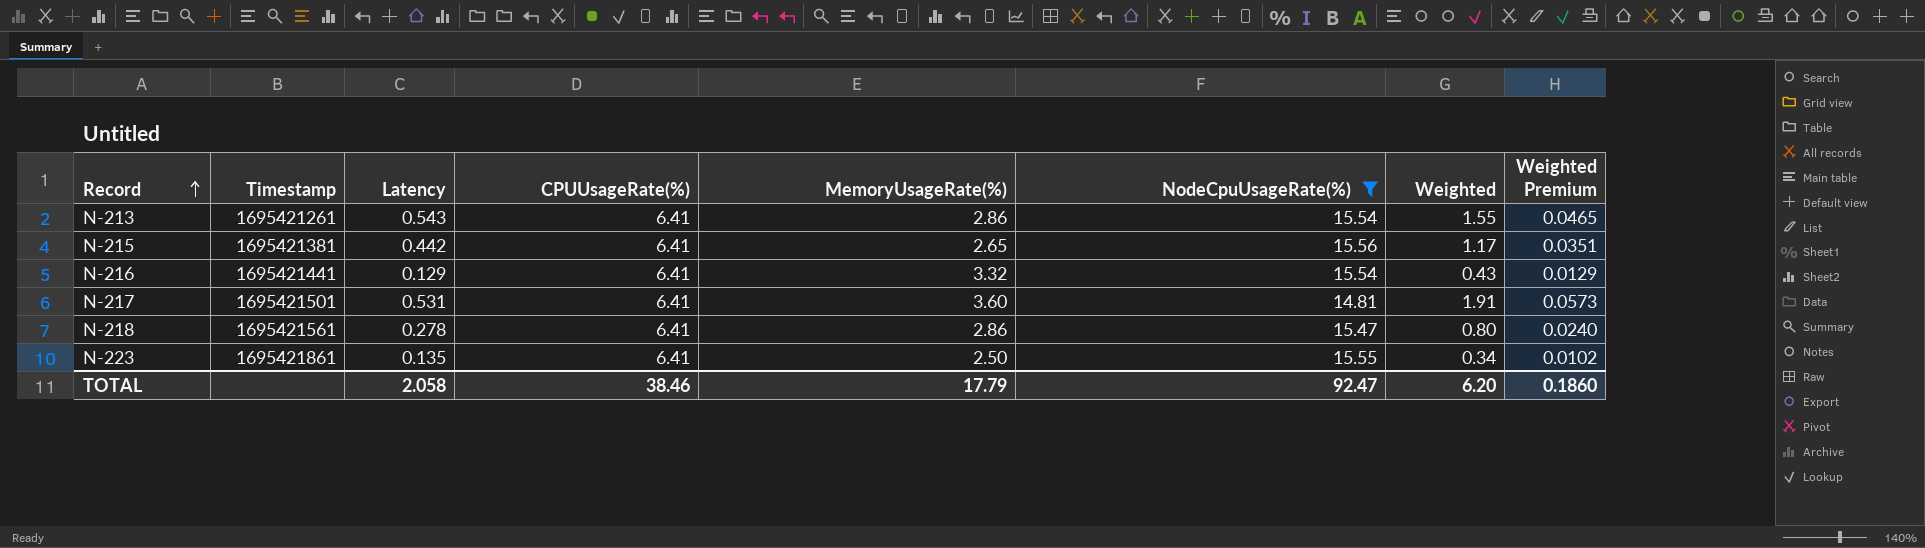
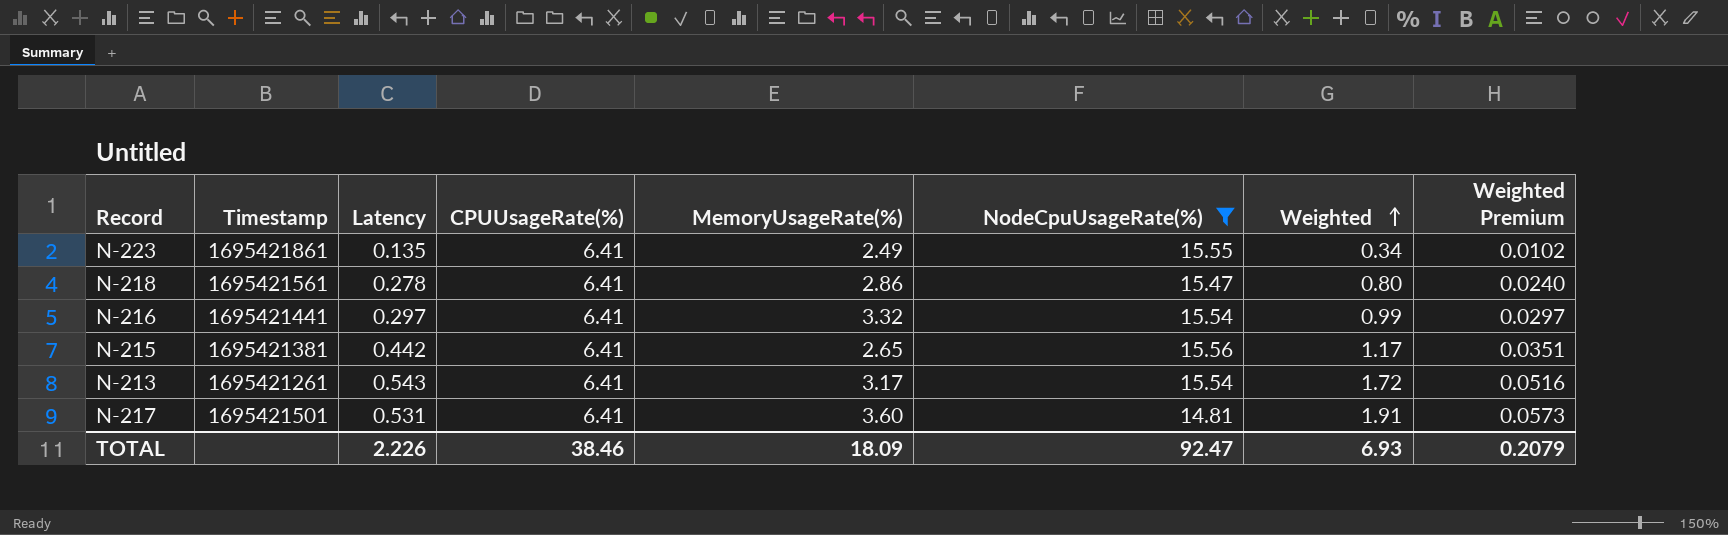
row order: Record ascending -> Weighted ascending
N-223 | MemoryUsageRate(%): 2.50 -> 2.49
N-216 | Latency: 0.129 -> 0.297
N-216 | Weighted: 0.43 -> 0.99
N-216 | Weighted Premium: 0.0129 -> 0.0297
N-213 | MemoryUsageRate(%): 2.86 -> 3.17
N-213 | Weighted: 1.55 -> 1.72
N-213 | Weighted Premium: 0.0465 -> 0.0516
TOTAL | Latency: 2.058 -> 2.226
TOTAL | MemoryUsageRate(%): 17.79 -> 18.09
TOTAL | Weighted: 6.20 -> 6.93
TOTAL | Weighted Premium: 0.1860 -> 0.2079

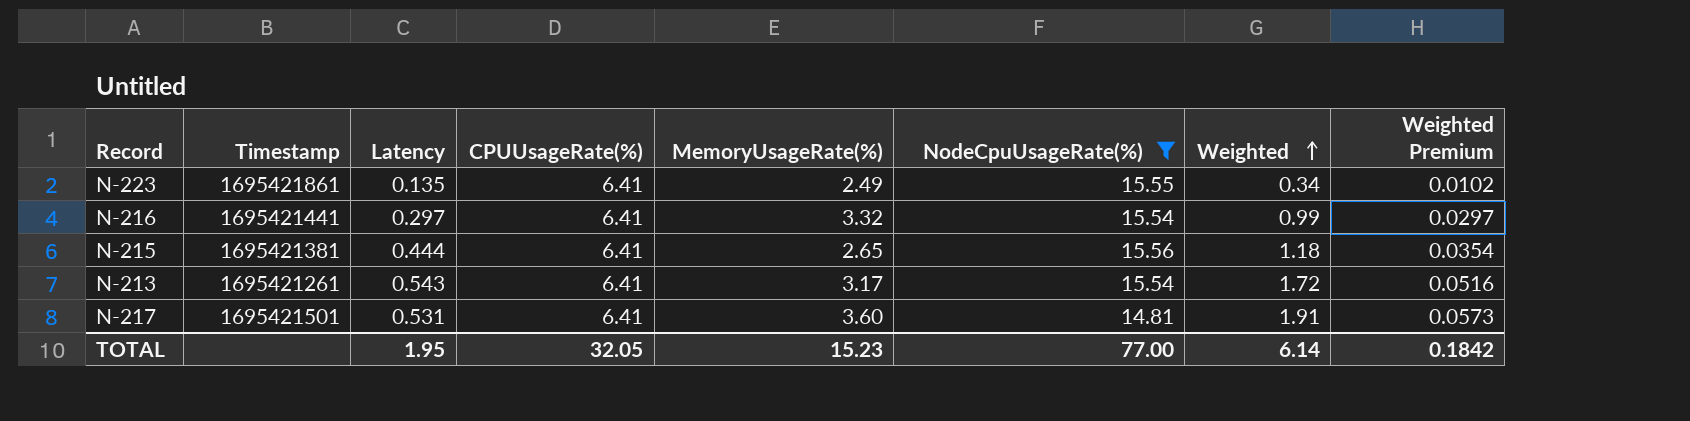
row N-218: 1695421561 | 0.278 | 6.41 | 2.86 | 15.47 | 0.80 | 0.0240 -> none
N-215 | Latency: 0.442 -> 0.444
N-215 | Weighted: 1.17 -> 1.18
N-215 | Weighted Premium: 0.0351 -> 0.0354
TOTAL | Latency: 2.226 -> 1.95
TOTAL | CPUUsageRate(%): 38.46 -> 32.05
TOTAL | MemoryUsageRate(%): 18.09 -> 15.23
TOTAL | NodeCpuUsageRate(%): 92.47 -> 77.00
TOTAL | Weighted: 6.93 -> 6.14
TOTAL | Weighted Premium: 0.2079 -> 0.1842

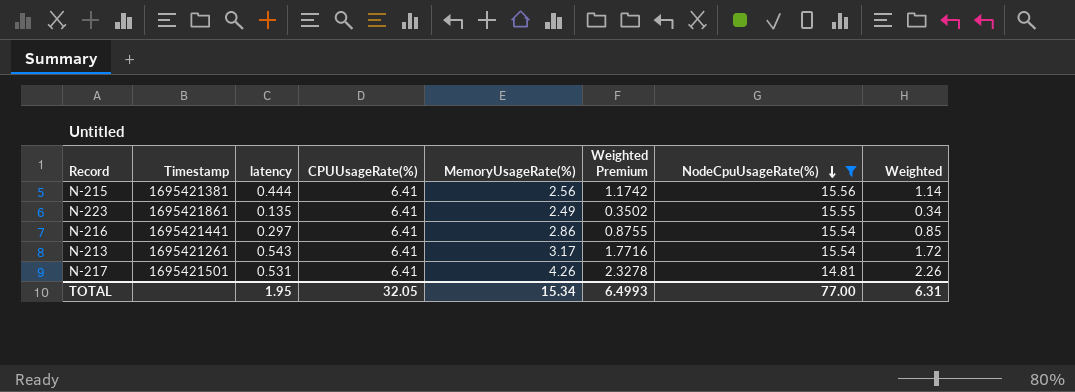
row order: Weighted ascending -> NodeCpuUsageRate(%) descending
column name: Latency -> latency
column Weighted Premium | formula: [Weighted] * 0.03 -> [Weighted] * 1.03
column Weighted Premium | position: 8 -> 6
N-215 | MemoryUsageRate(%): 2.65 -> 2.56
N-215 | Weighted: 1.18 -> 1.14
N-216 | MemoryUsageRate(%): 3.32 -> 2.86
N-216 | Weighted: 0.99 -> 0.85
N-217 | MemoryUsageRate(%): 3.60 -> 4.26
N-217 | Weighted: 1.91 -> 2.26
TOTAL | MemoryUsageRate(%): 15.23 -> 15.34
TOTAL | Weighted Premium: 0.1842 -> 6.4993
TOTAL | Weighted: 6.14 -> 6.31

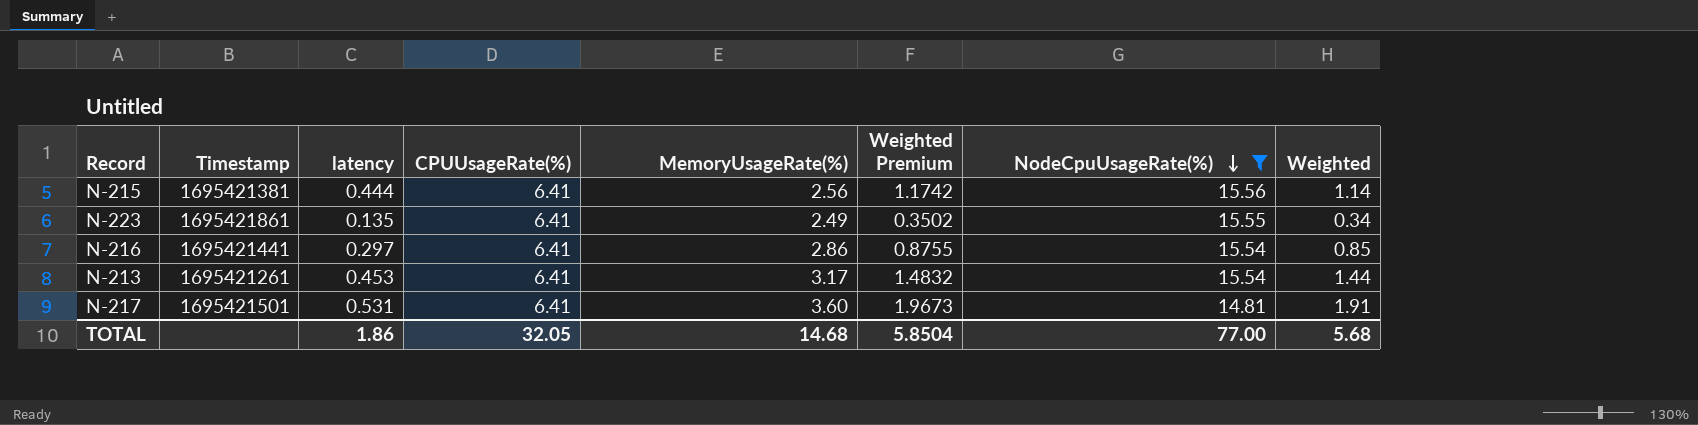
N-213 | latency: 0.543 -> 0.453
N-213 | Weighted Premium: 1.7716 -> 1.4832
N-213 | Weighted: 1.72 -> 1.44
N-217 | MemoryUsageRate(%): 4.26 -> 3.60
N-217 | Weighted Premium: 2.3278 -> 1.9673
N-217 | Weighted: 2.26 -> 1.91
TOTAL | latency: 1.95 -> 1.86
TOTAL | MemoryUsageRate(%): 15.34 -> 14.68
TOTAL | Weighted Premium: 6.4993 -> 5.8504
TOTAL | Weighted: 6.31 -> 5.68

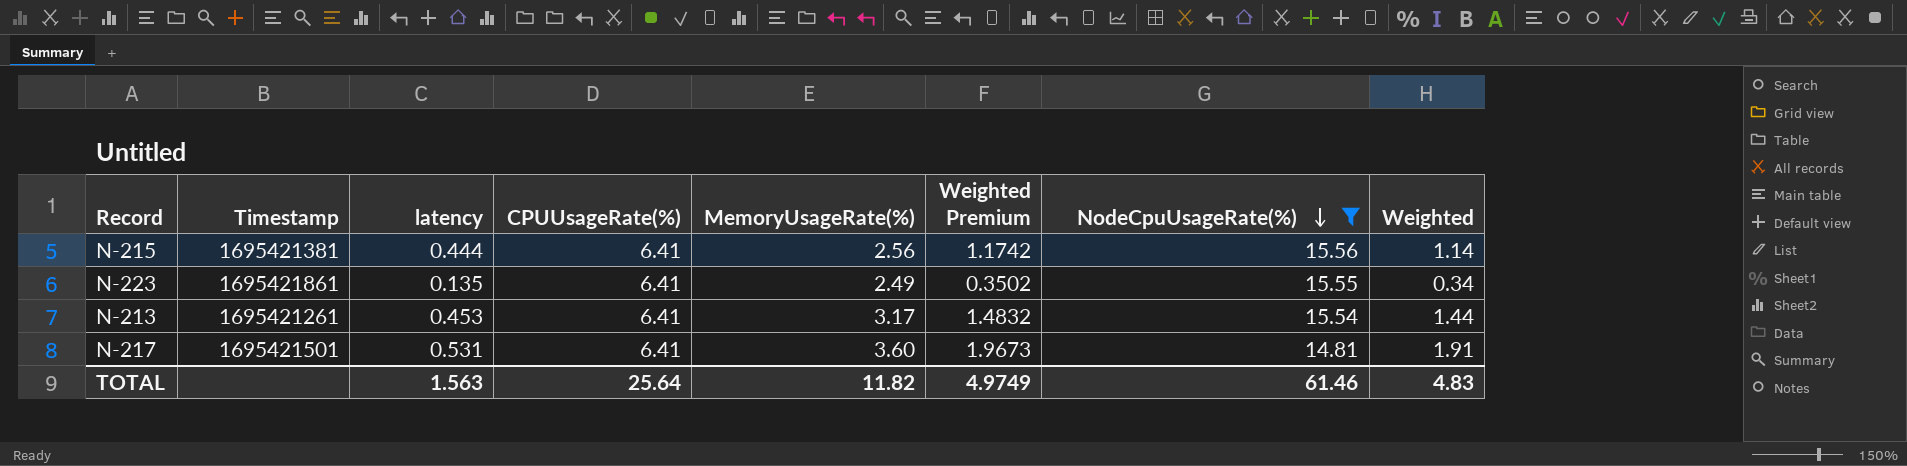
row N-216: 1695421441 | 0.297 | 6.41 | 2.86 | 0.8755 | 15.54 | 0.85 -> none
TOTAL | latency: 1.86 -> 1.563
TOTAL | CPUUsageRate(%): 32.05 -> 25.64
TOTAL | MemoryUsageRate(%): 14.68 -> 11.82
TOTAL | Weighted Premium: 5.8504 -> 4.9749
TOTAL | NodeCpuUsageRate(%): 77.00 -> 61.46
TOTAL | Weighted: 5.68 -> 4.83

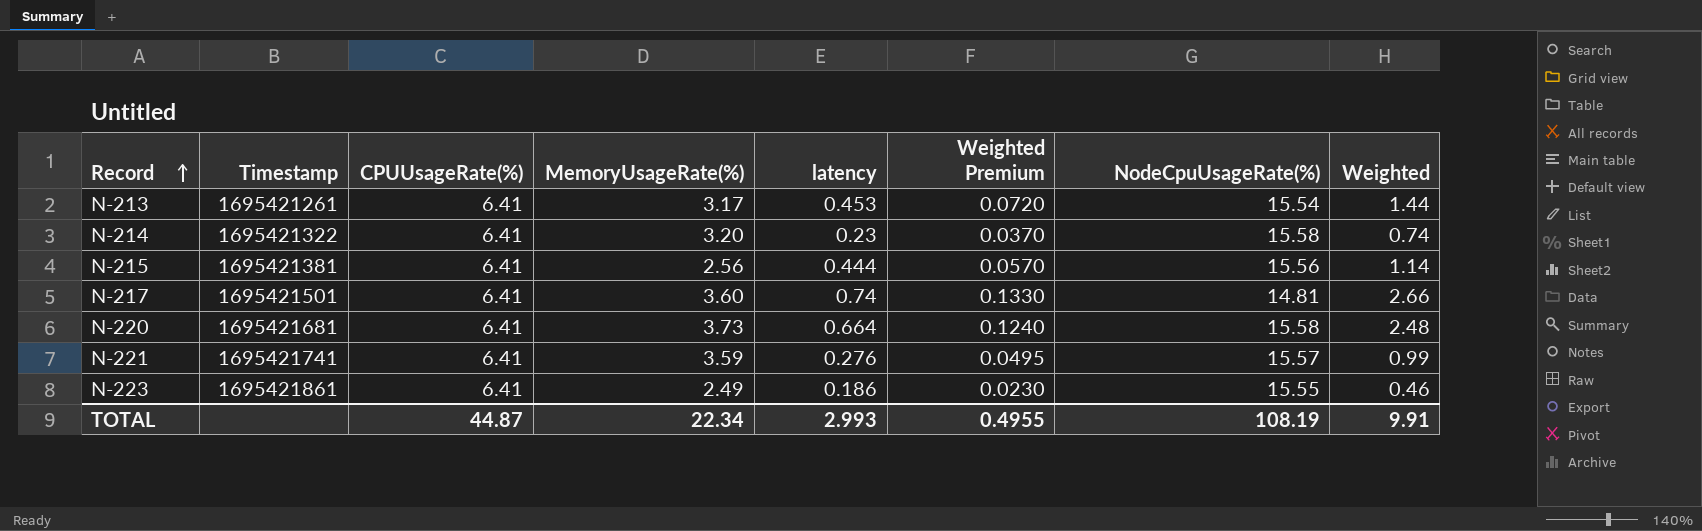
filter: NodeCpuUsageRate(%) <= 15.56 -> none
row order: NodeCpuUsageRate(%) descending -> Record ascending
column latency | position: 3 -> 5
column Weighted Premium | formula: [Weighted] * 1.03 -> [Weighted] * 0.05
N-217 | latency: 0.531 -> 0.74
N-217 | Weighted: 1.91 -> 2.66
N-223 | latency: 0.135 -> 0.186
N-223 | Weighted: 0.34 -> 0.46
TOTAL | CPUUsageRate(%): 25.64 -> 44.87
TOTAL | MemoryUsageRate(%): 11.82 -> 22.34
TOTAL | latency: 1.563 -> 2.993
TOTAL | Weighted Premium: 4.9749 -> 0.4955
TOTAL | NodeCpuUsageRate(%): 61.46 -> 108.19
TOTAL | Weighted: 4.83 -> 9.91

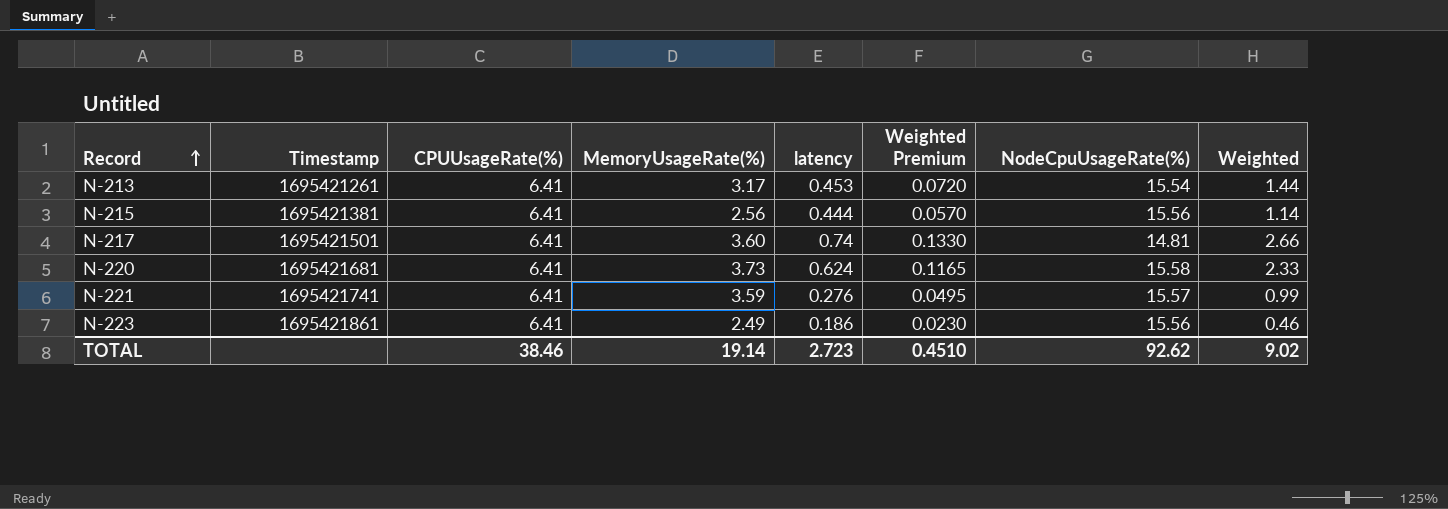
row N-214: 1695421322 | 6.41 | 3.20 | 0.23 | 0.0370 | 15.58 | 0.74 -> none
N-220 | latency: 0.664 -> 0.624
N-220 | Weighted Premium: 0.1240 -> 0.1165
N-220 | Weighted: 2.48 -> 2.33
N-223 | NodeCpuUsageRate(%): 15.55 -> 15.56
TOTAL | CPUUsageRate(%): 44.87 -> 38.46
TOTAL | MemoryUsageRate(%): 22.34 -> 19.14
TOTAL | latency: 2.993 -> 2.723
TOTAL | Weighted Premium: 0.4955 -> 0.4510
TOTAL | NodeCpuUsageRate(%): 108.19 -> 92.62
TOTAL | Weighted: 9.91 -> 9.02

